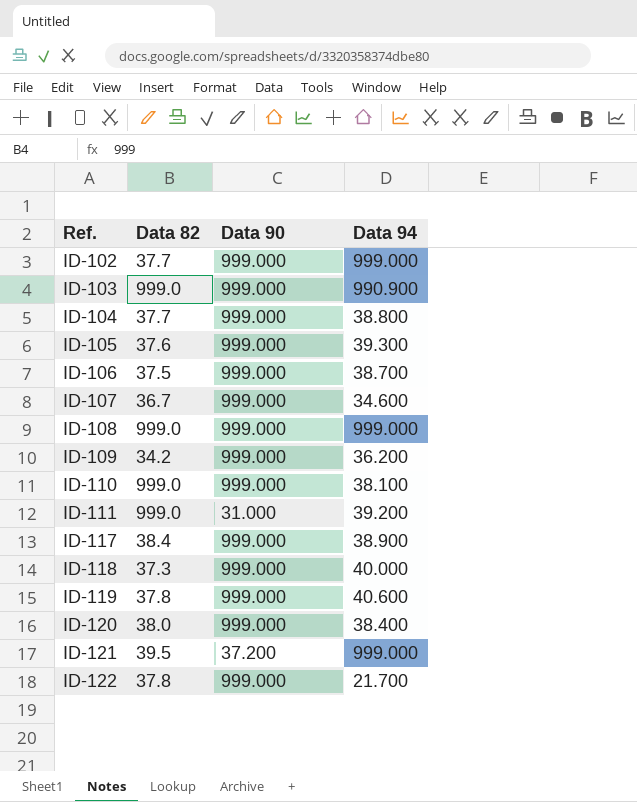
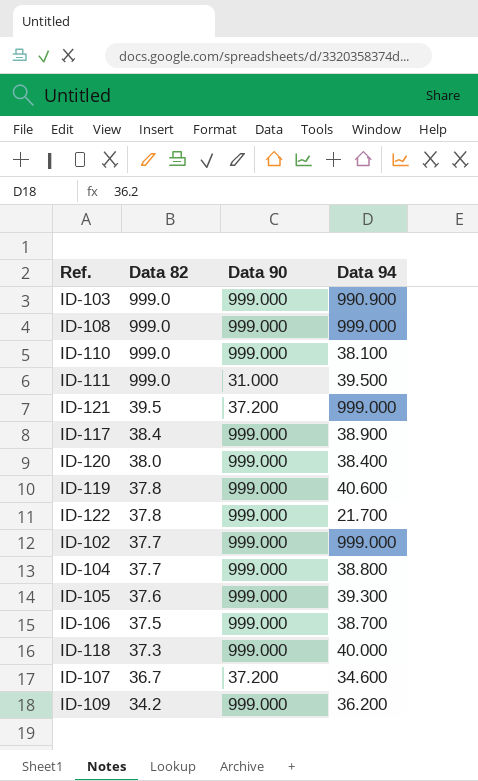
row order: Ref. ascending -> Data 82 descending
ID-111 | Data 94: 39.200 -> 39.500
ID-107 | Data 90: 999.000 -> 37.200

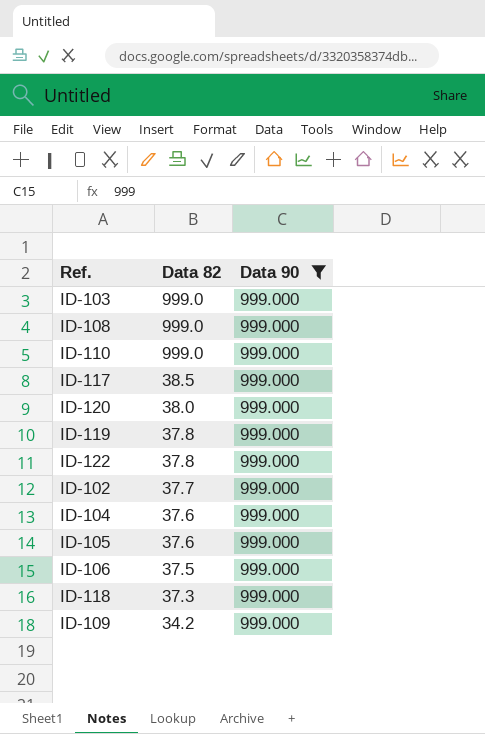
filter: none -> Data 90 = 999.000
column Data 94 | position: 4 -> none
ID-117 | Data 82: 38.4 -> 38.5
ID-104 | Data 82: 37.7 -> 37.6

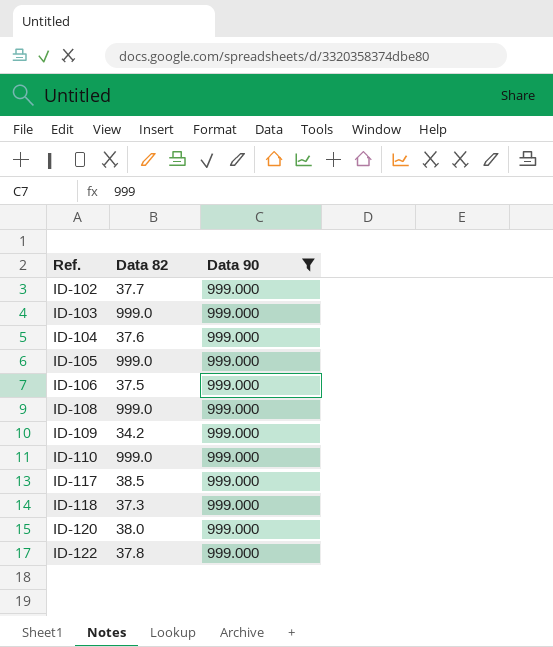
row order: Data 82 descending -> Ref. ascending
row ID-119: 37.8 | 999.000 -> none
ID-105 | Data 82: 37.6 -> 999.0

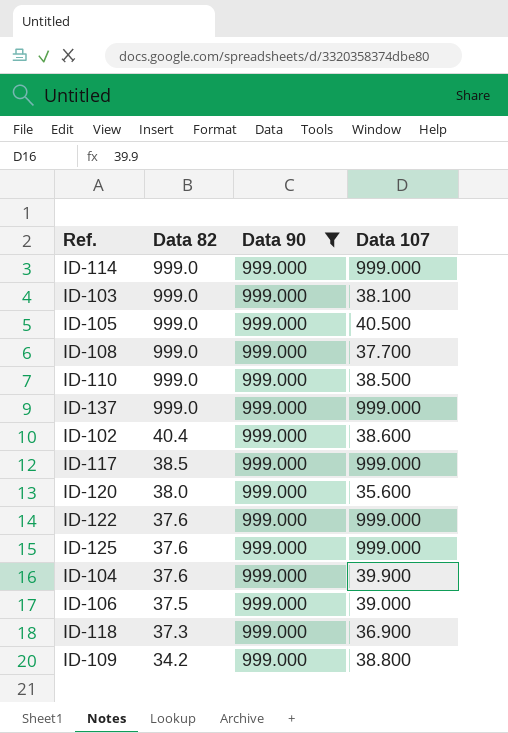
row order: Ref. ascending -> Data 82 descending
column Data 107 | position: none -> 4
row ID-114: none -> 999.0 | 999.000 | 999.000
row ID-137: none -> 999.0 | 999.000 | 999.000
ID-102 | Data 82: 37.7 -> 40.4
ID-122 | Data 82: 37.8 -> 37.6
row ID-125: none -> 37.6 | 999.000 | 999.000

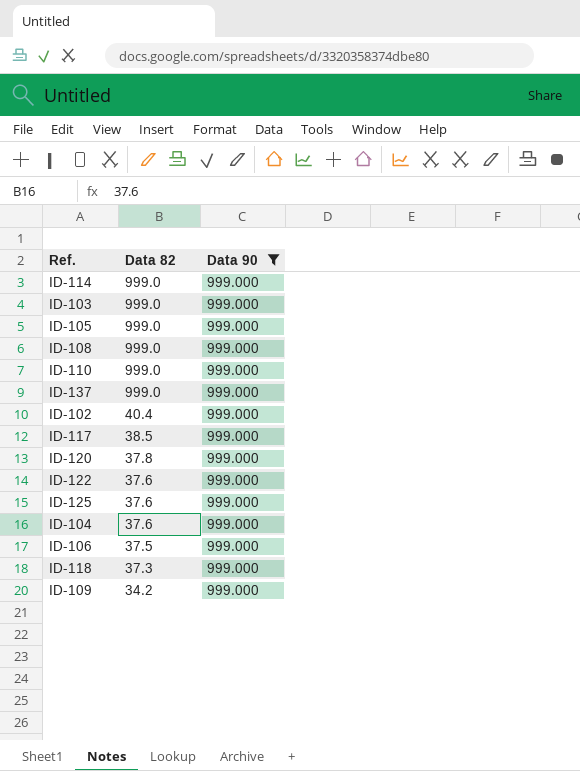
column Data 107 | position: 4 -> none
ID-120 | Data 82: 38.0 -> 37.8

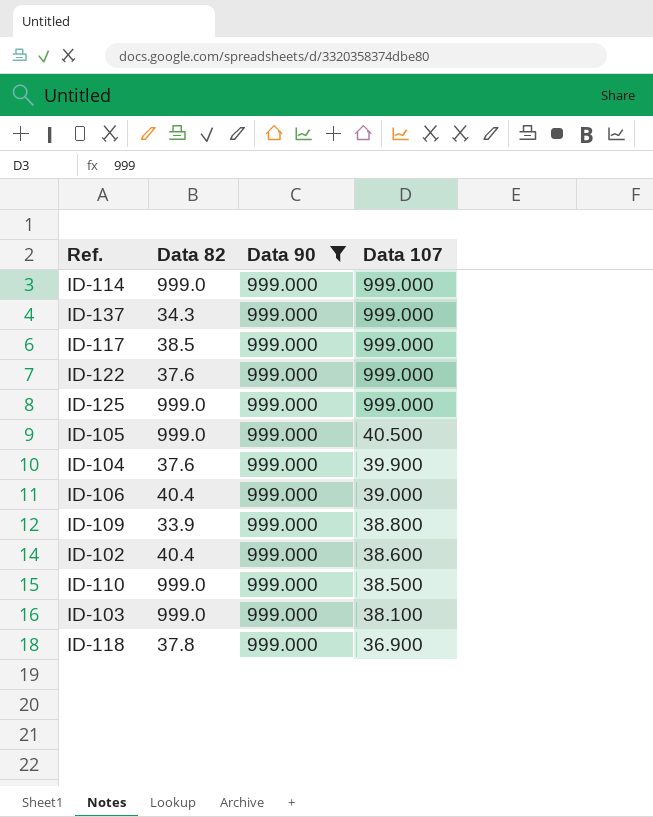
row order: Data 82 descending -> Data 107 descending
column Data 107 | position: none -> 4
row ID-108: 999.0 | 999.000 -> none
row ID-120: 37.8 | 999.000 -> none
ID-137 | Data 82: 999.0 -> 34.3
ID-125 | Data 82: 37.6 -> 999.0
ID-106 | Data 82: 37.5 -> 40.4
ID-109 | Data 82: 34.2 -> 33.9
ID-118 | Data 82: 37.3 -> 37.8

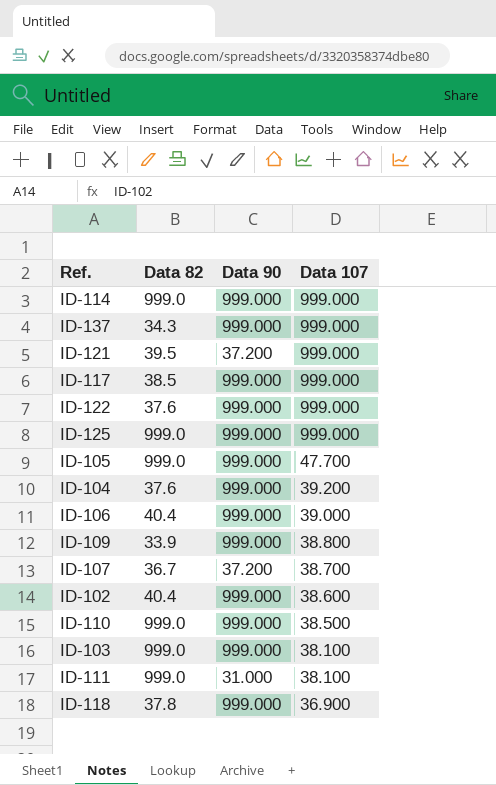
filter: Data 90 = 999.000 -> none
ID-105 | Data 107: 40.500 -> 47.700
ID-104 | Data 107: 39.900 -> 39.200

